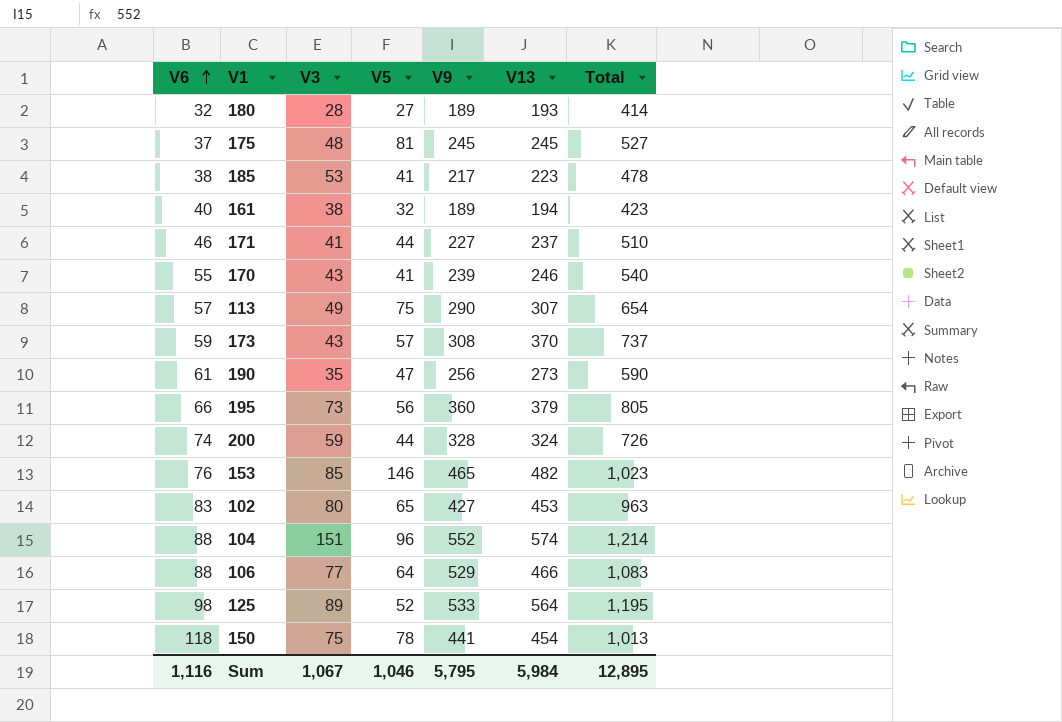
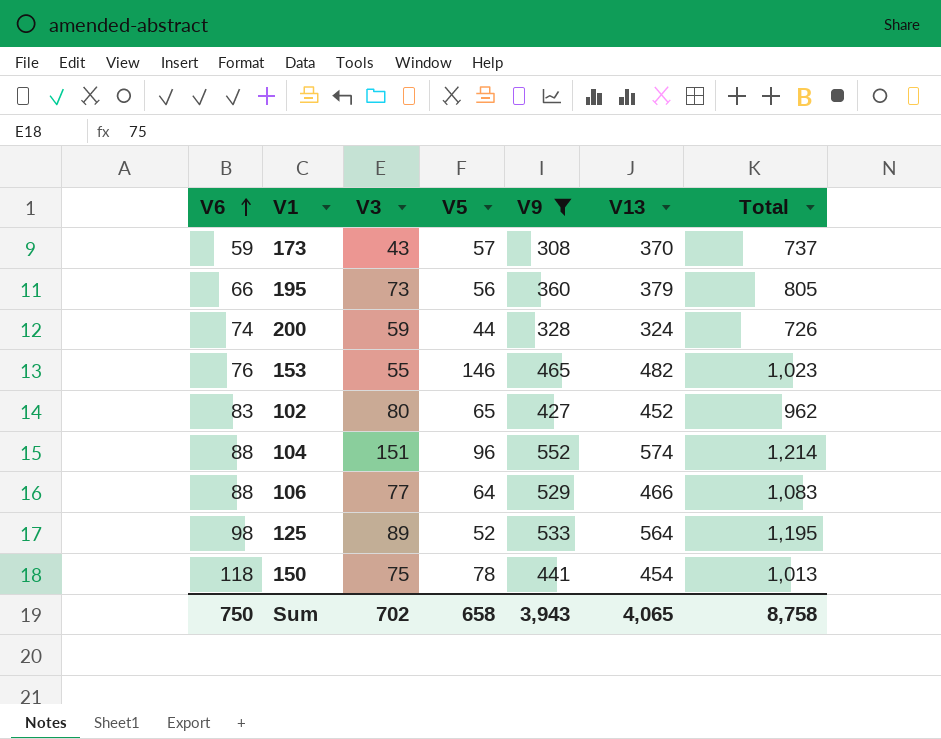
filter: none -> V9 >= 308
153 | V3: 85 -> 55
102 | V13: 453 -> 452
102 | Total: 963 -> 962
Sum | V6: 1,116 -> 750
Sum | V3: 1,067 -> 702
Sum | V5: 1,046 -> 658
Sum | V9: 5,795 -> 3,943
Sum | V13: 5,984 -> 4,065
Sum | Total: 12,895 -> 8,758

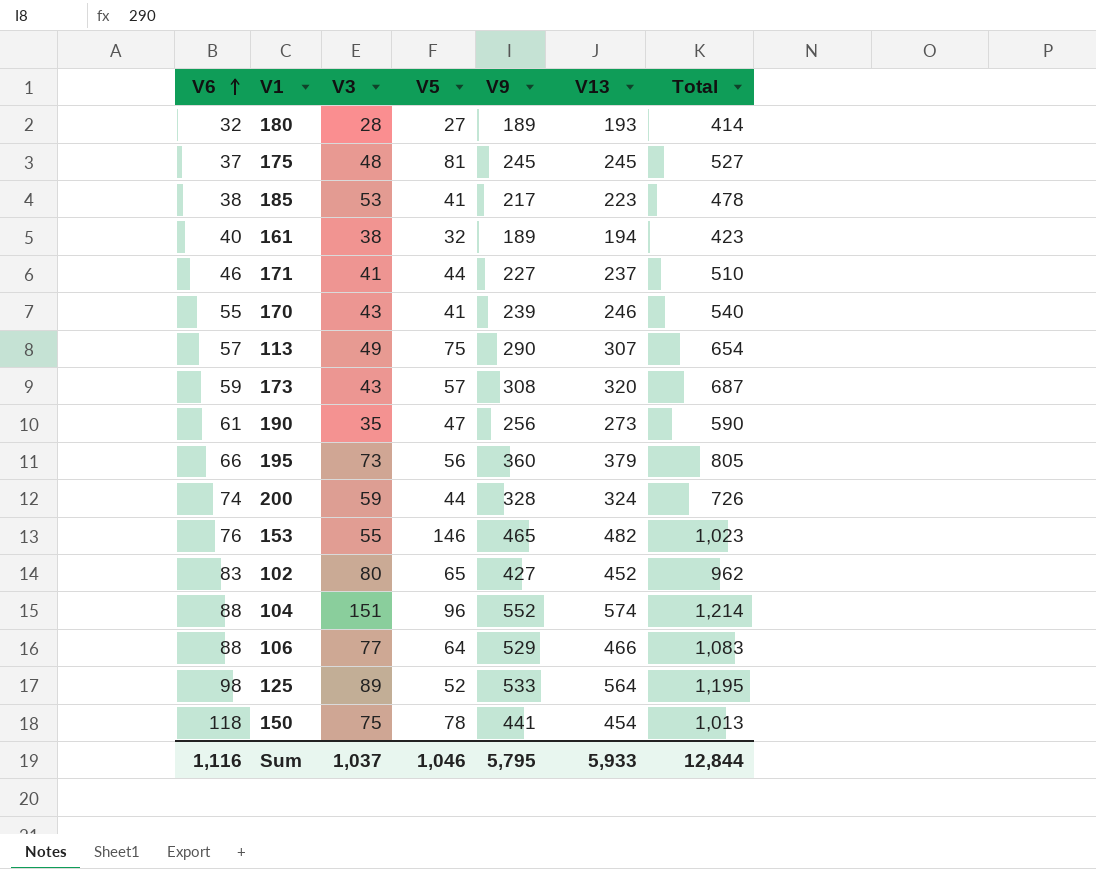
filter: V9 >= 308 -> none
173 | V13: 370 -> 320
173 | Total: 737 -> 687
Sum | V6: 750 -> 1,116
Sum | V3: 702 -> 1,037
Sum | V5: 658 -> 1,046
Sum | V9: 3,943 -> 5,795
Sum | V13: 4,065 -> 5,933
Sum | Total: 8,758 -> 12,844

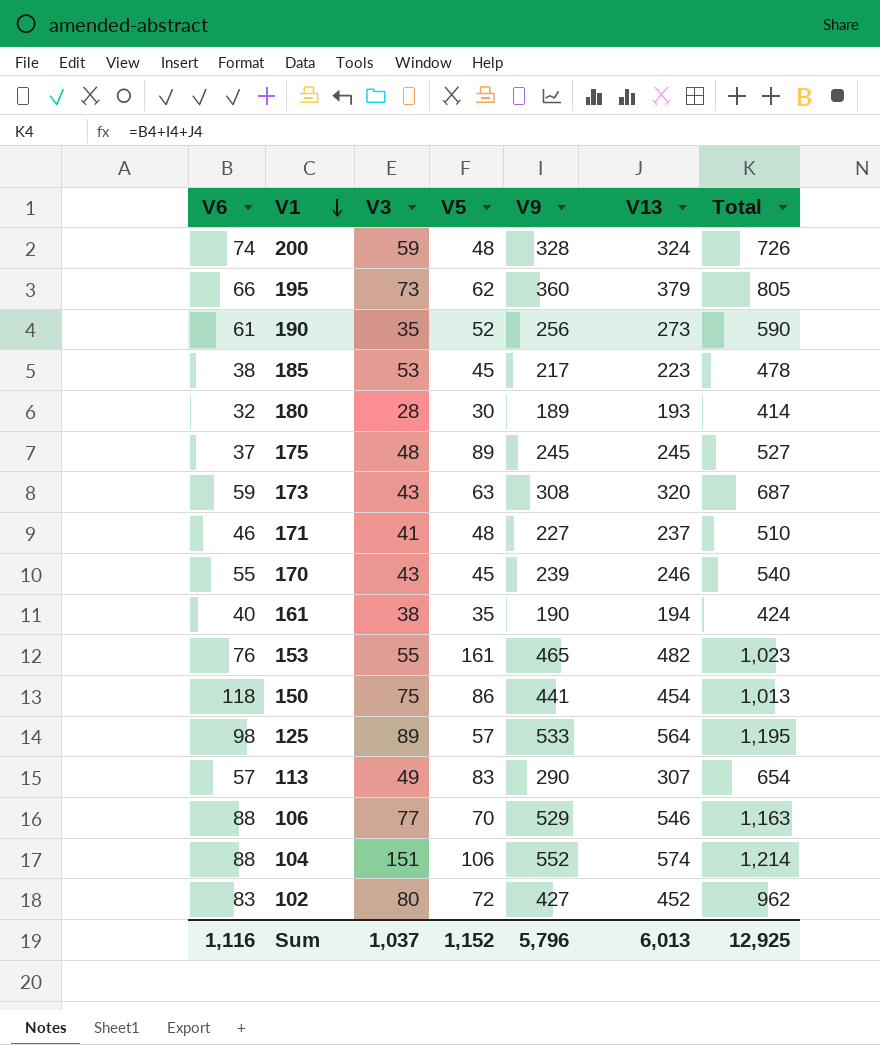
row order: V6 ascending -> V1 descending
200 | V5: 44 -> 48
195 | V5: 56 -> 62
190 | V5: 47 -> 52
185 | V5: 41 -> 45
180 | V5: 27 -> 30
175 | V5: 81 -> 89
173 | V5: 57 -> 63
171 | V5: 44 -> 48
170 | V5: 41 -> 45
161 | V5: 32 -> 35
161 | V9: 189 -> 190
161 | Total: 423 -> 424
153 | V5: 146 -> 161
150 | V5: 78 -> 86
125 | V5: 52 -> 57
113 | V5: 75 -> 83
106 | V5: 64 -> 70
106 | V13: 466 -> 546
106 | Total: 1,083 -> 1,163
104 | V5: 96 -> 106
102 | V5: 65 -> 72
Sum | V5: 1,046 -> 1,152
Sum | V9: 5,795 -> 5,796
Sum | V13: 5,933 -> 6,013
Sum | Total: 12,844 -> 12,925

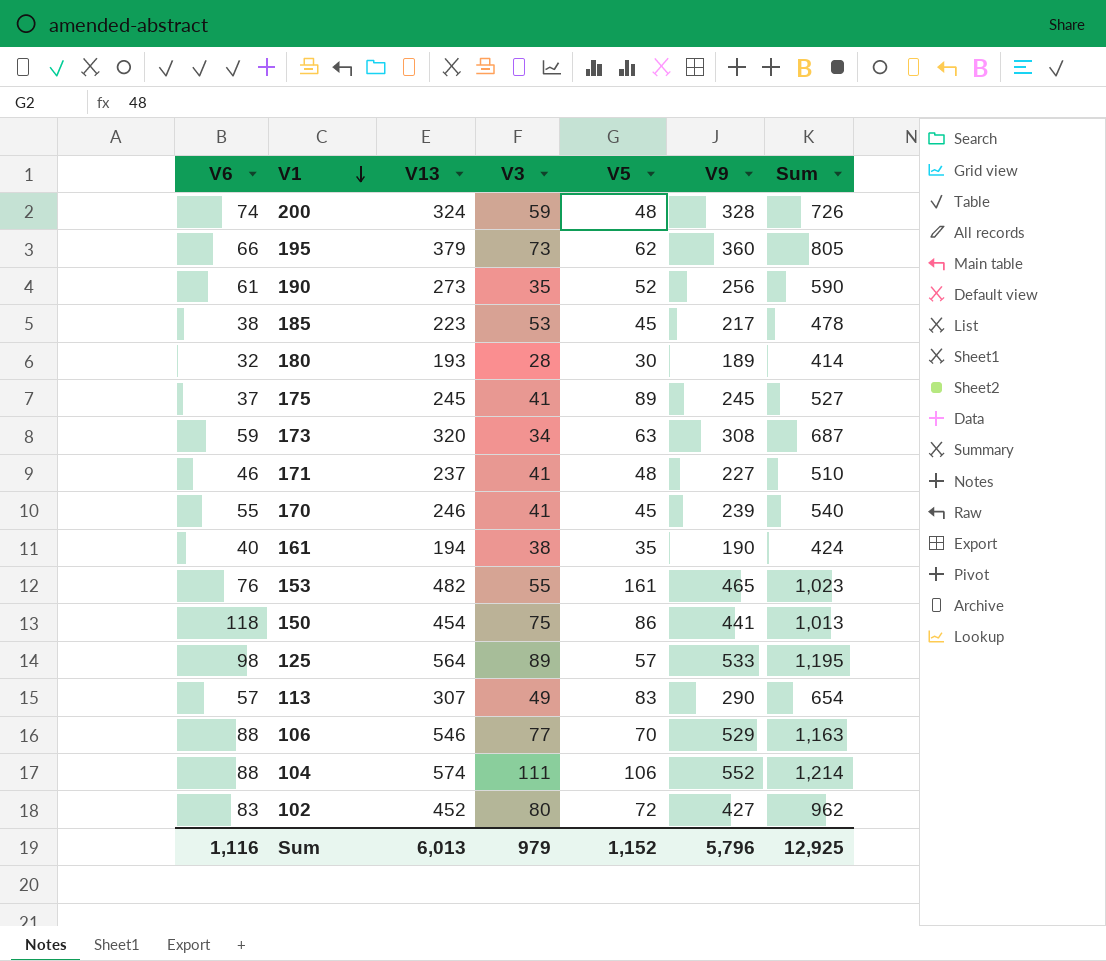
column V13 | position: 6 -> 3
column name: Total -> Sum
175 | V3: 48 -> 41
173 | V3: 43 -> 34
170 | V3: 43 -> 41
104 | V3: 151 -> 111
Sum | V3: 1,037 -> 979

